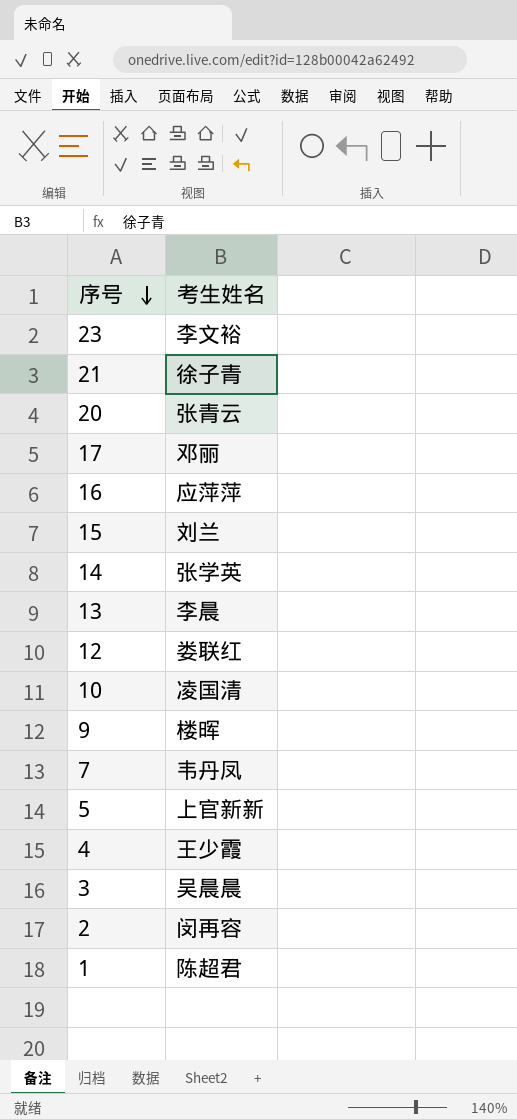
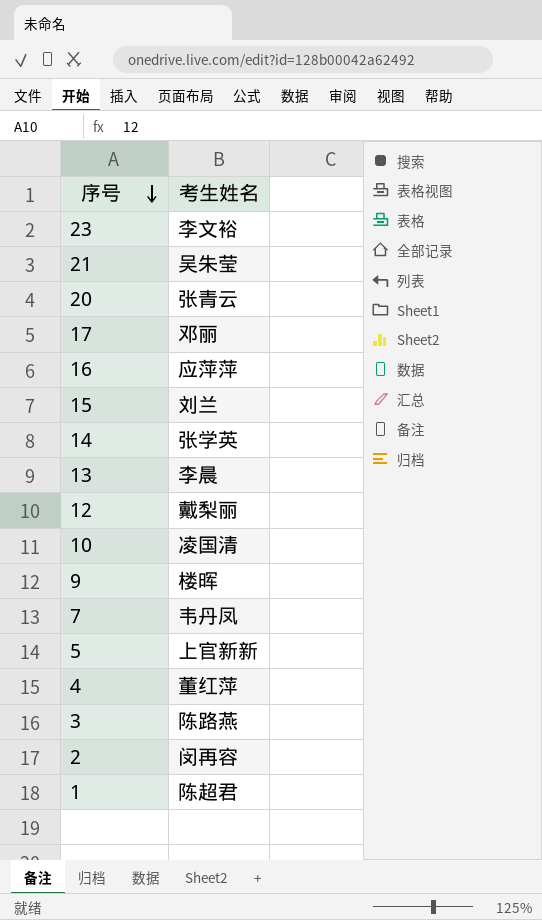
21 | 考生姓名: 徐子青 -> 吴朱莹
12 | 考生姓名: 娄联红 -> 戴梨丽
4 | 考生姓名: 王少霞 -> 董红萍
3 | 考生姓名: 吴晨晨 -> 陈路燕

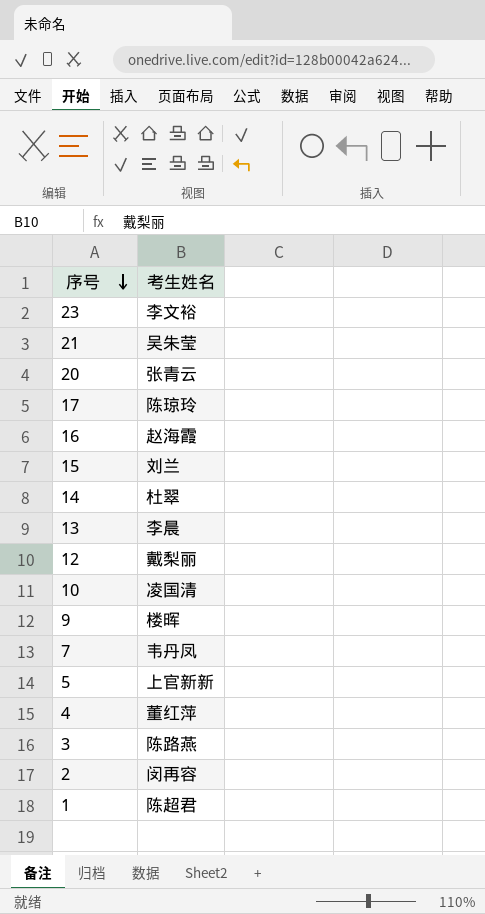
17 | 考生姓名: 邓丽 -> 陈琼玲
16 | 考生姓名: 应萍萍 -> 赵海霞
14 | 考生姓名: 张学英 -> 杜翠

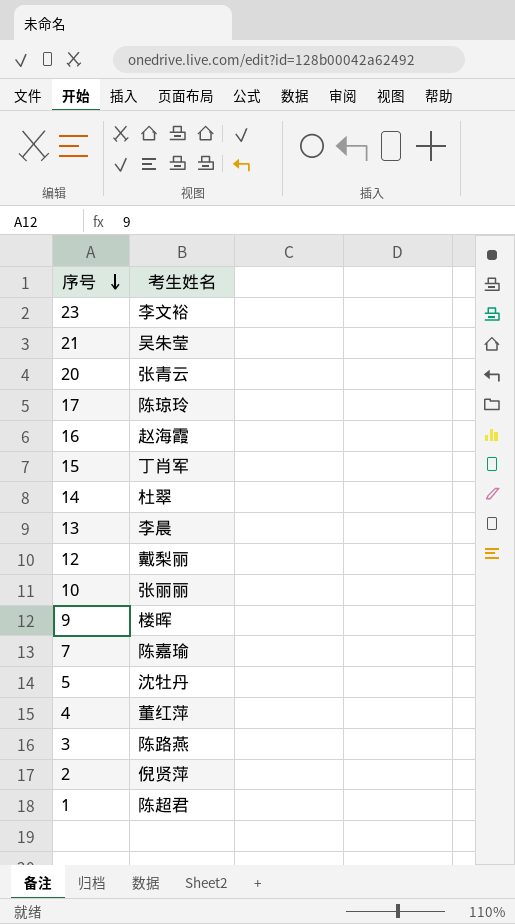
15 | 考生姓名: 刘兰 -> 丁肖军
10 | 考生姓名: 凌国清 -> 张丽丽
7 | 考生姓名: 韦丹凤 -> 陈嘉瑜
5 | 考生姓名: 上官新新 -> 沈牡丹
2 | 考生姓名: 闵再容 -> 倪贤萍

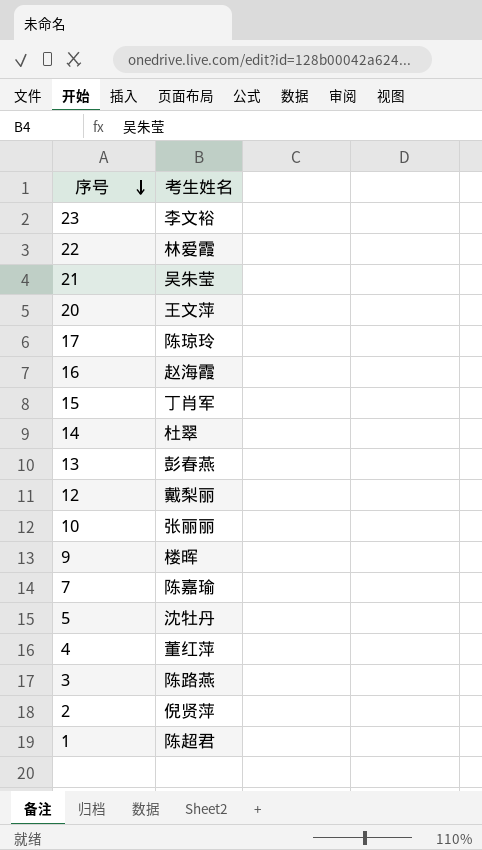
row 22: none -> 林爱霞
20 | 考生姓名: 张青云 -> 王文萍
13 | 考生姓名: 李晨 -> 彭春燕

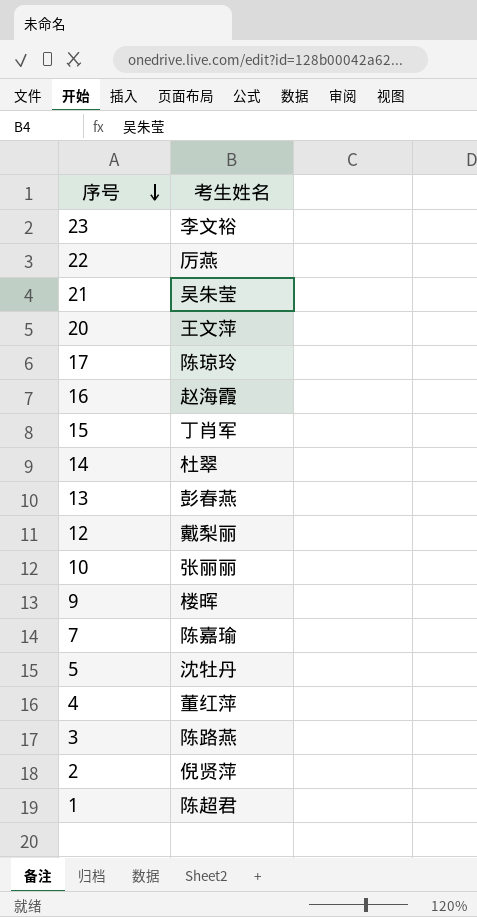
22 | 考生姓名: 林爱霞 -> 厉燕

